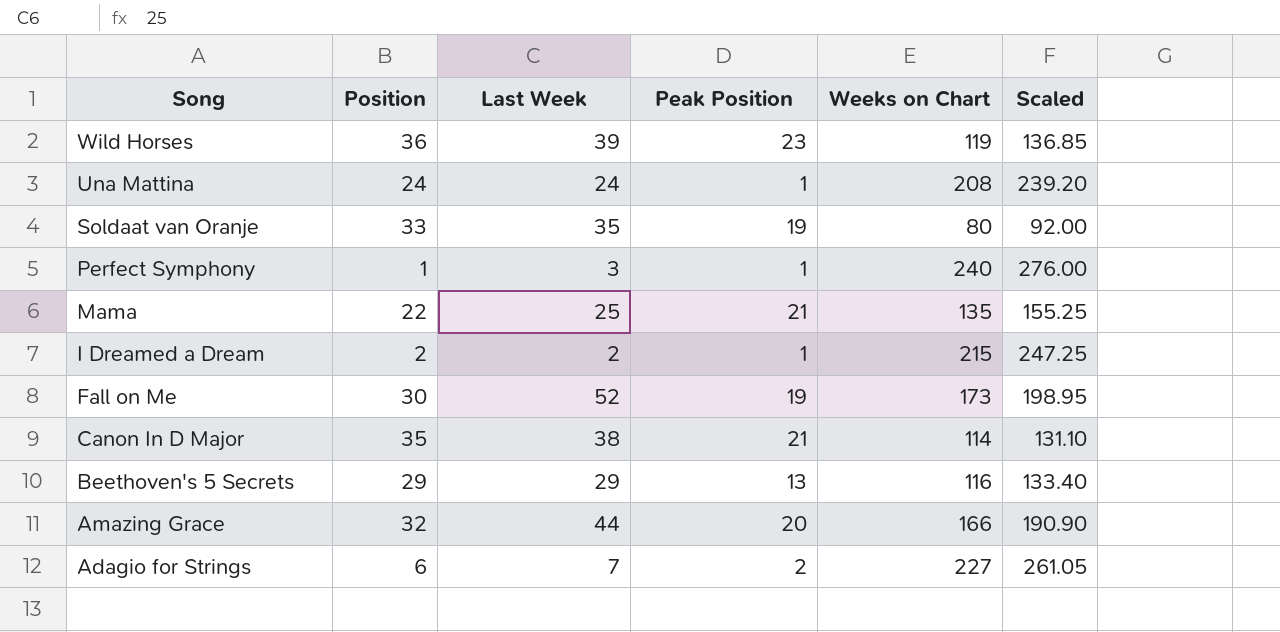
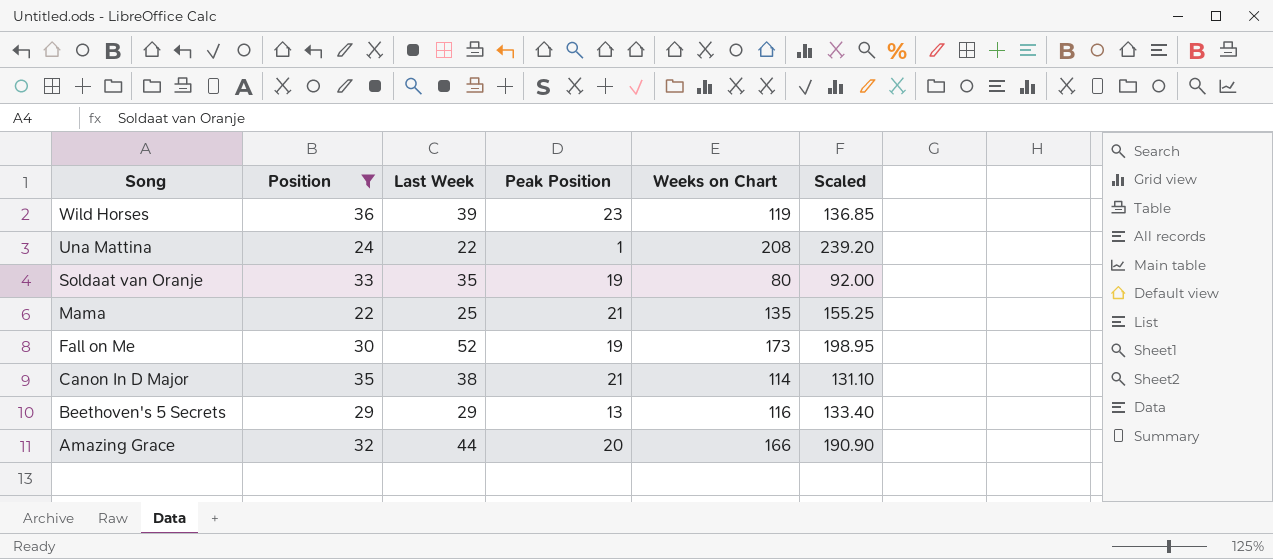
filter: none -> Position >= 22
Una Mattina | Last Week: 24 -> 22

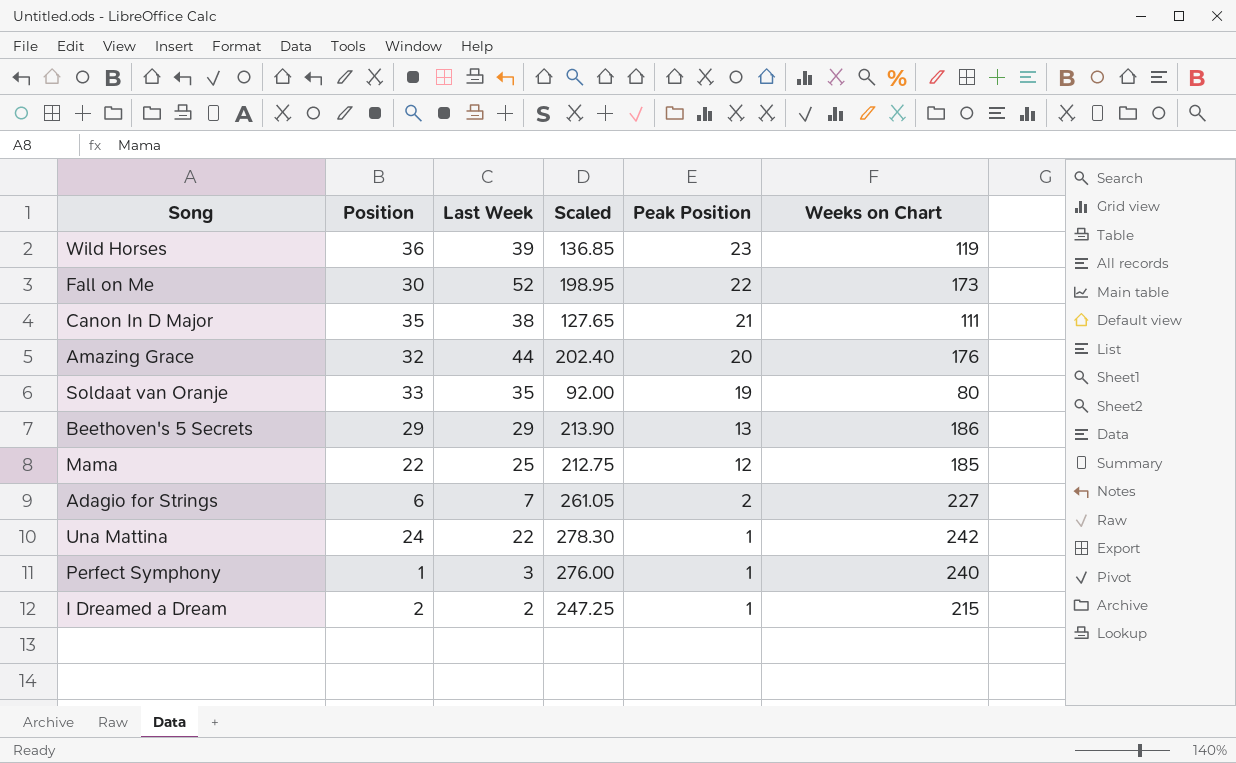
filter: Position >= 22 -> none
row order: Song descending -> Peak Position descending
column Scaled | position: 6 -> 4
Fall on Me | Peak Position: 19 -> 22
Canon In D Major | Scaled: 131.10 -> 127.65
Canon In D Major | Weeks on Chart: 114 -> 111
Amazing Grace | Scaled: 190.90 -> 202.40
Amazing Grace | Weeks on Chart: 166 -> 176
Beethoven's 5 Secrets | Scaled: 133.40 -> 213.90
Beethoven's 5 Secrets | Weeks on Chart: 116 -> 186
Mama | Scaled: 155.25 -> 212.75
Mama | Peak Position: 21 -> 12
Mama | Weeks on Chart: 135 -> 185
Una Mattina | Scaled: 239.20 -> 278.30
Una Mattina | Weeks on Chart: 208 -> 242

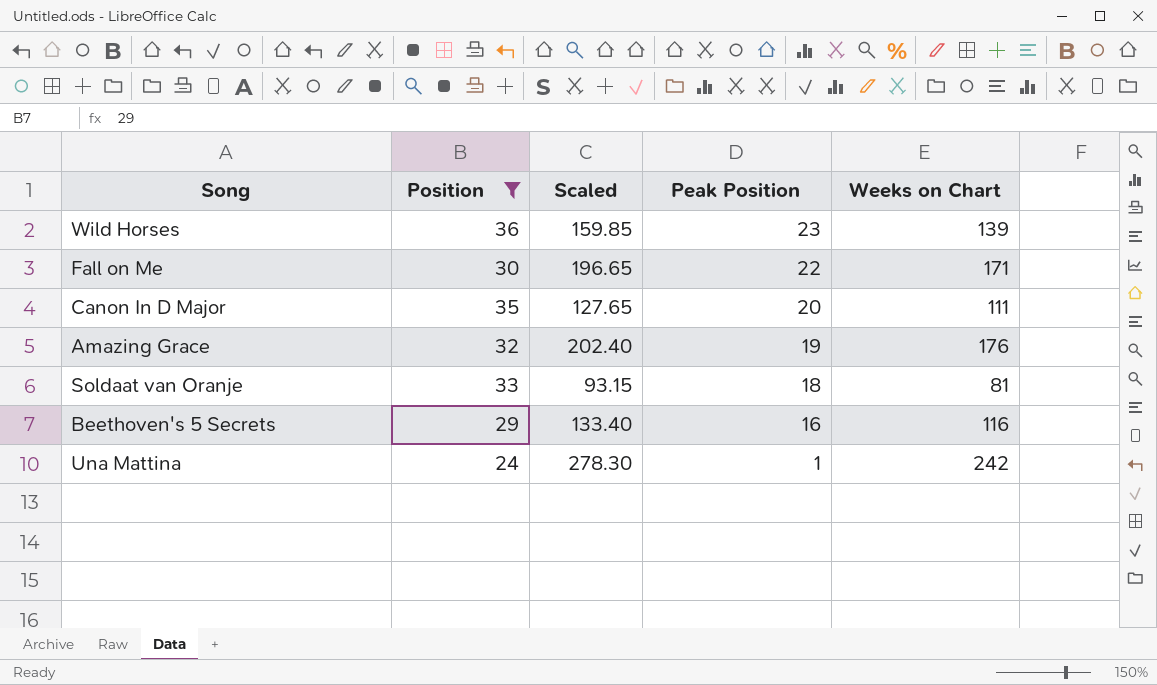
filter: none -> Position >= 24
column Last Week | position: 3 -> none
Wild Horses | Scaled: 136.85 -> 159.85
Wild Horses | Weeks on Chart: 119 -> 139
Fall on Me | Scaled: 198.95 -> 196.65
Fall on Me | Weeks on Chart: 173 -> 171
Canon In D Major | Peak Position: 21 -> 20
Amazing Grace | Peak Position: 20 -> 19
Soldaat van Oranje | Scaled: 92.00 -> 93.15
Soldaat van Oranje | Peak Position: 19 -> 18
Soldaat van Oranje | Weeks on Chart: 80 -> 81
Beethoven's 5 Secrets | Scaled: 213.90 -> 133.40
Beethoven's 5 Secrets | Peak Position: 13 -> 16
Beethoven's 5 Secrets | Weeks on Chart: 186 -> 116

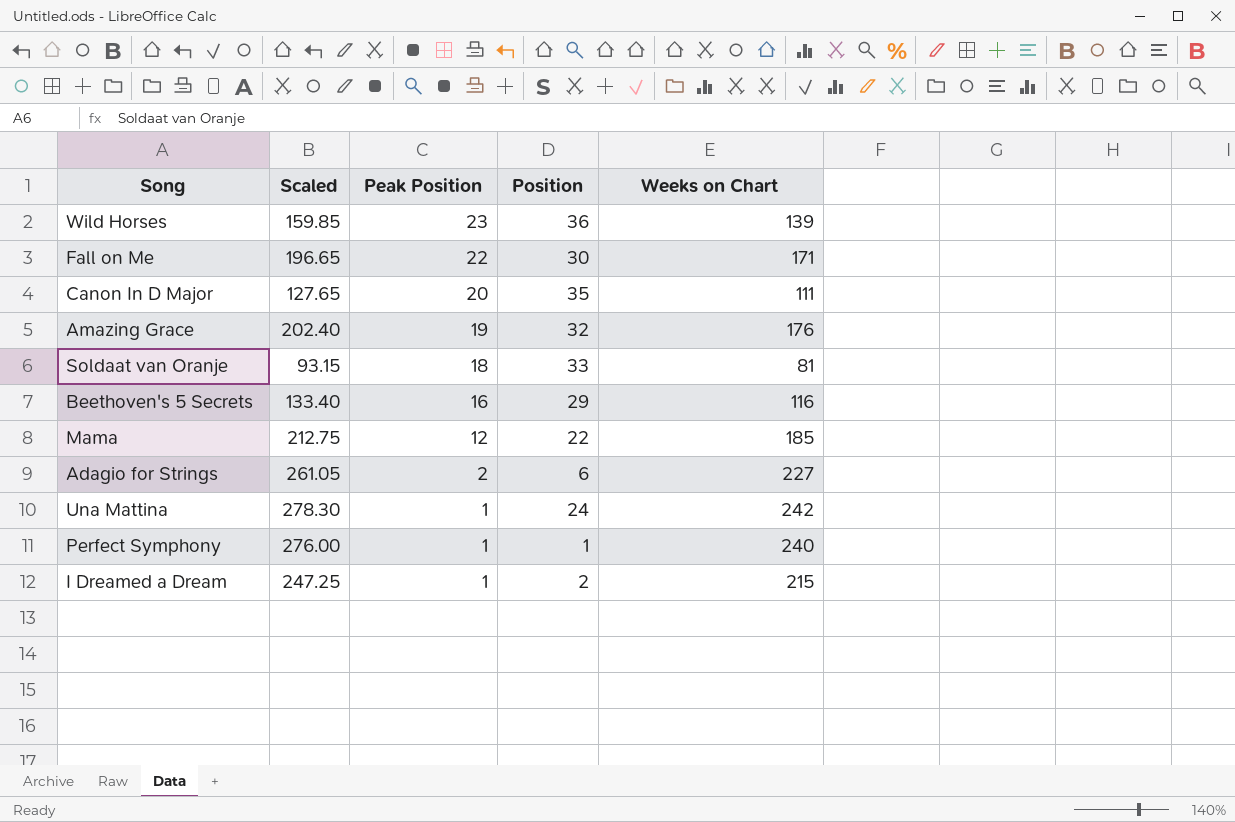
filter: Position >= 24 -> none
column Position | position: 2 -> 4

